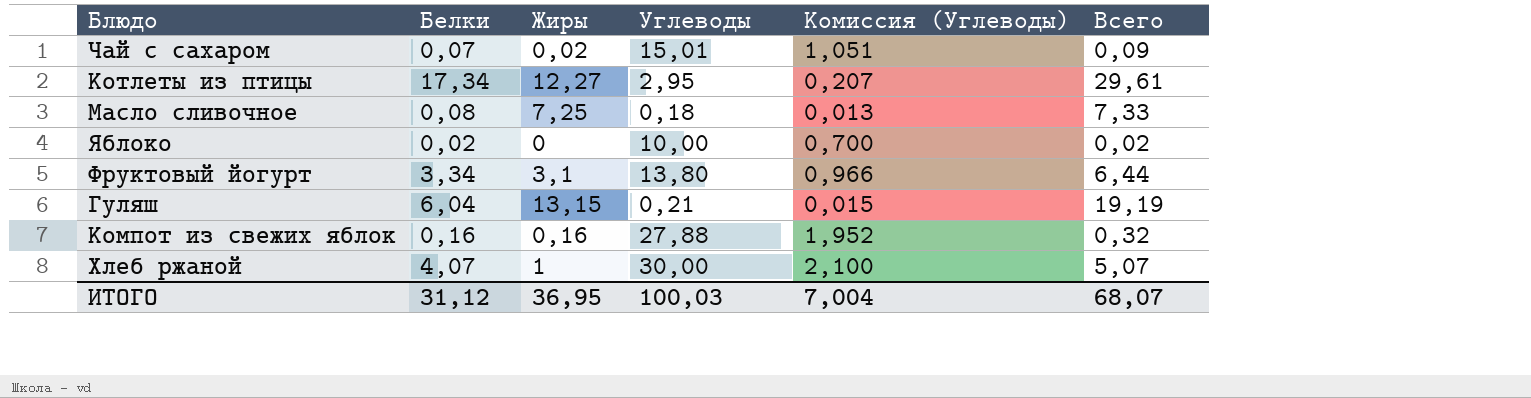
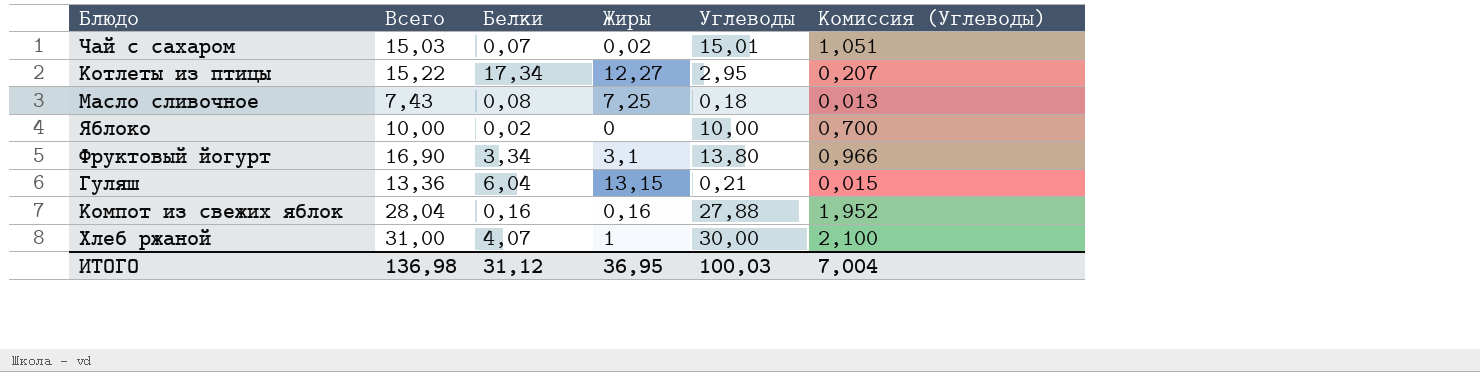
column Всего | formula: [Белки] + [Жиры] -> [Жиры] + [Углеводы]
column Всего | position: 6 -> 2
ИТОГО | Всего: 68,07 -> 136,98

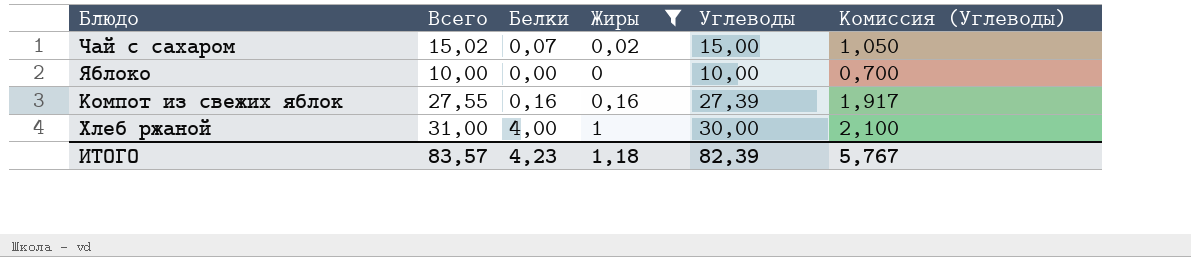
filter: none -> Жиры <= 1
Чай с сахаром | Всего: 15,03 -> 15,02
Чай с сахаром | Углеводы: 15,01 -> 15,00
Чай с сахаром | Комиссия (Углеводы): 1,051 -> 1,050
Яблоко | Белки: 0,02 -> 0,00
Компот из свежих яблок | Всего: 28,04 -> 27,55
Компот из свежих яблок | Углеводы: 27,88 -> 27,39
Компот из свежих яблок | Комиссия (Углеводы): 1,952 -> 1,917
Хлеб ржаной | Белки: 4,07 -> 4,00
ИТОГО | Всего: 136,98 -> 83,57
ИТОГО | Белки: 31,12 -> 4,23
ИТОГО | Жиры: 36,95 -> 1,18
ИТОГО | Углеводы: 100,03 -> 82,39
ИТОГО | Комиссия (Углеводы): 7,004 -> 5,767

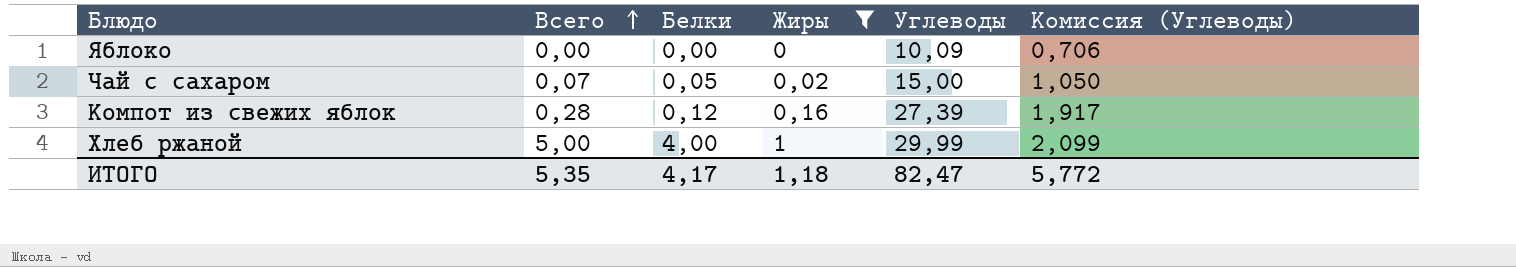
row order: none -> Всего ascending
column Всего | formula: [Жиры] + [Углеводы] -> [Белки] + [Жиры]
Яблоко | Углеводы: 10,00 -> 10,09
Яблоко | Комиссия (Углеводы): 0,700 -> 0,706
Чай с сахаром | Белки: 0,07 -> 0,05
Компот из свежих яблок | Белки: 0,16 -> 0,12
Хлеб ржаной | Углеводы: 30,00 -> 29,99
Хлеб ржаной | Комиссия (Углеводы): 2,100 -> 2,099
ИТОГО | Всего: 83,57 -> 5,35
ИТОГО | Белки: 4,23 -> 4,17
ИТОГО | Углеводы: 82,39 -> 82,47
ИТОГО | Комиссия (Углеводы): 5,767 -> 5,772

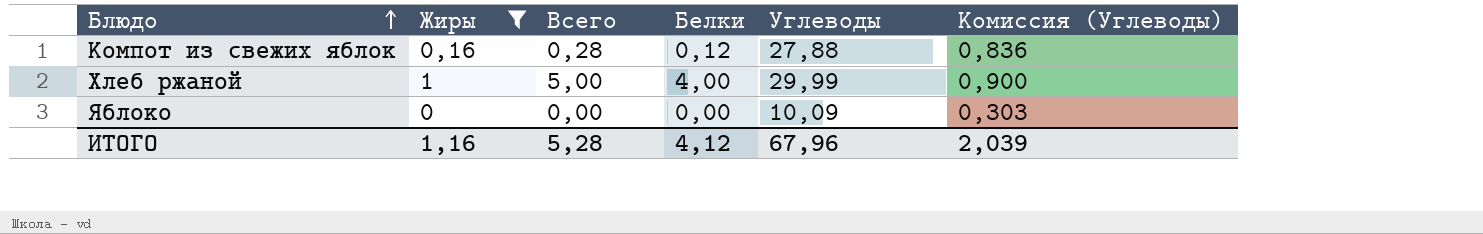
row order: Всего ascending -> Блюдо ascending
column Жиры | position: 4 -> 2
column Комиссия (Углеводы) | formula: [Углеводы] * 0,07 -> [Углеводы] * 0,03
row Чай с сахаром: 0,07 | 0,05 | 0,02 | 15,00 | 1,050 -> none
Компот из свежих яблок | Углеводы: 27,39 -> 27,88
ИТОГО | Жиры: 1,18 -> 1,16
ИТОГО | Всего: 5,35 -> 5,28
ИТОГО | Белки: 4,17 -> 4,12
ИТОГО | Углеводы: 82,47 -> 67,96
ИТОГО | Комиссия (Углеводы): 5,772 -> 2,039

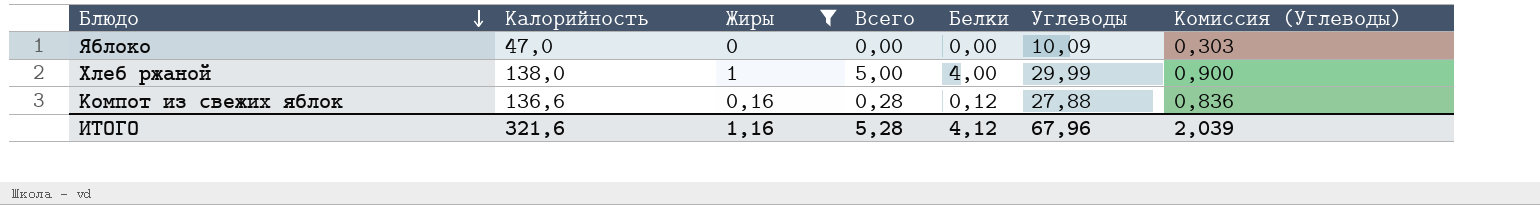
row order: Блюдо ascending -> Блюдо descending
column Калорийность | position: none -> 2

